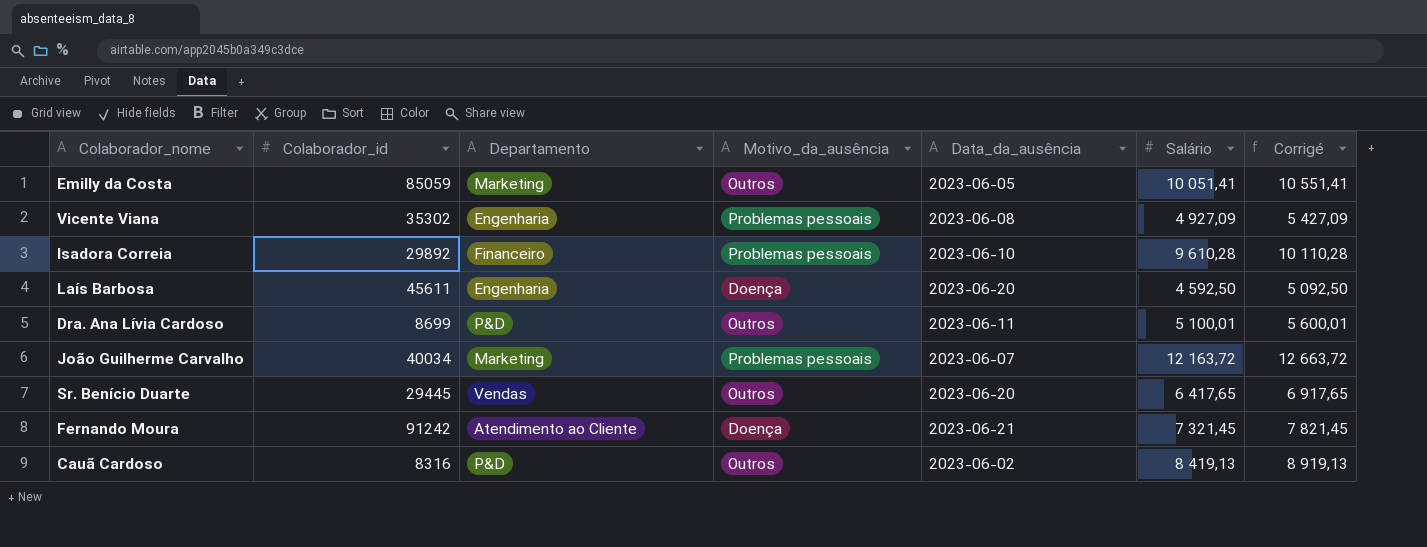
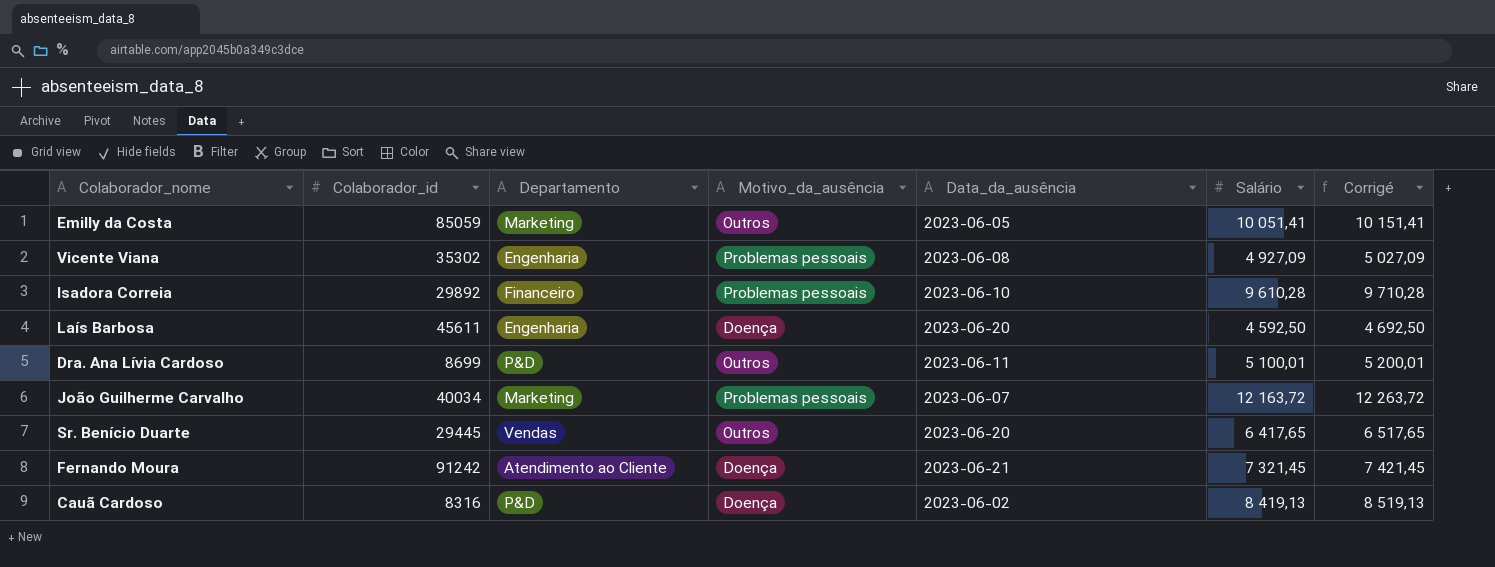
column Corrigé | formula: [Salário] + 500 -> [Salário] + 100
Cauã Cardoso | Motivo_da_ausência: Outros -> Doença

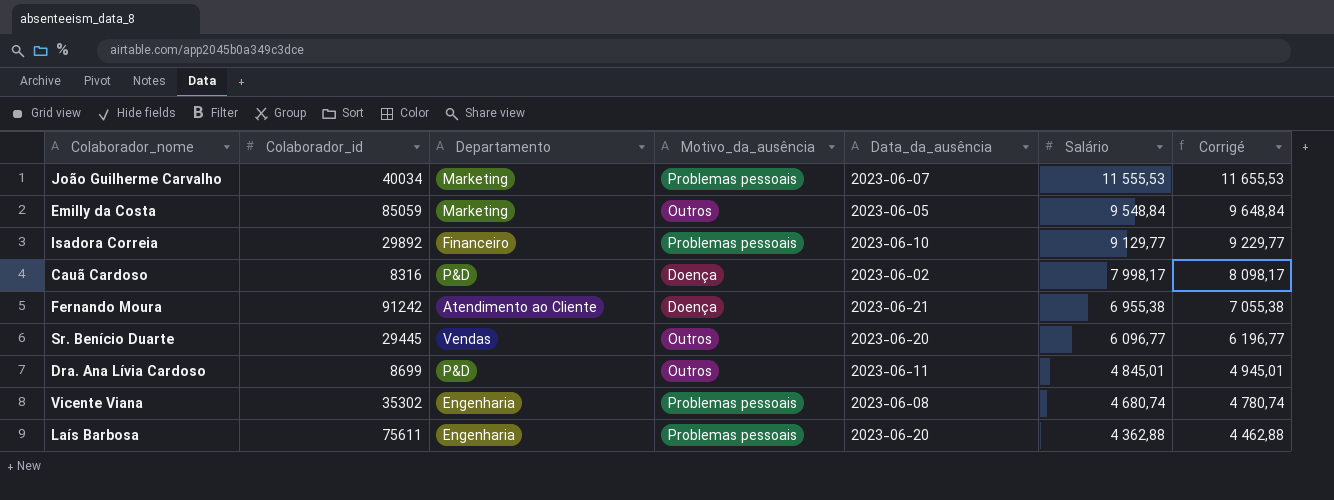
row order: none -> Salário descending
João Guilherme Carvalho | Salário: 12 163,72 -> 11 555,53
João Guilherme Carvalho | Corrigé: 12 263,72 -> 11 655,53
Emilly da Costa | Salário: 10 051,41 -> 9 548,84
Emilly da Costa | Corrigé: 10 151,41 -> 9 648,84
Isadora Correia | Salário: 9 610,28 -> 9 129,77
Isadora Correia | Corrigé: 9 710,28 -> 9 229,77
Cauã Cardoso | Salário: 8 419,13 -> 7 998,17
Cauã Cardoso | Corrigé: 8 519,13 -> 8 098,17
Fernando Moura | Salário: 7 321,45 -> 6 955,38
Fernando Moura | Corrigé: 7 421,45 -> 7 055,38
Sr. Benício Duarte | Salário: 6 417,65 -> 6 096,77
Sr. Benício Duarte | Corrigé: 6 517,65 -> 6 196,77
Dra. Ana Lívia Cardoso | Salário: 5 100,01 -> 4 845,01
Dra. Ana Lívia Cardoso | Corrigé: 5 200,01 -> 4 945,01
Vicente Viana | Salário: 4 927,09 -> 4 680,74
Vicente Viana | Corrigé: 5 027,09 -> 4 780,74
Laís Barbosa | Colaborador_id: 45611 -> 75611
Laís Barbosa | Motivo_da_ausência: Doença -> Problemas pessoais
Laís Barbosa | Salário: 4 592,50 -> 4 362,88
Laís Barbosa | Corrigé: 4 692,50 -> 4 462,88

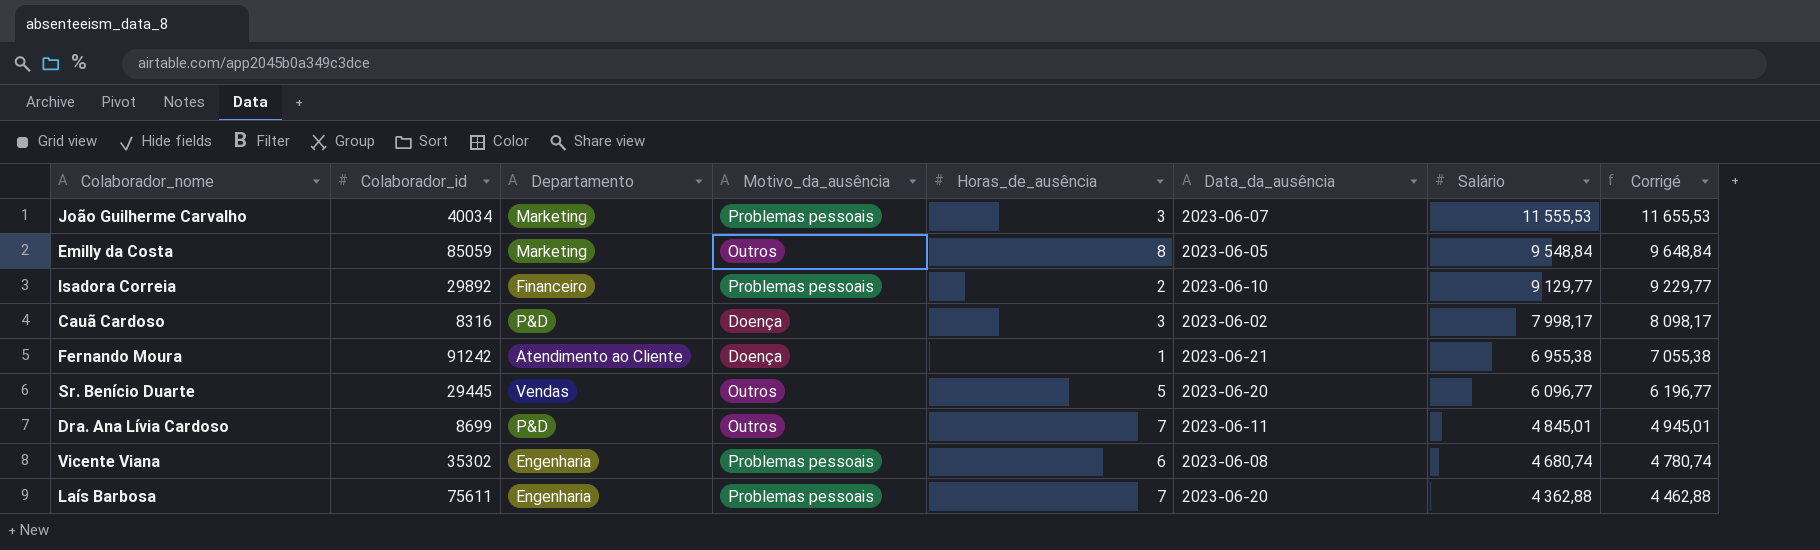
column Horas_de_ausência | position: none -> 5

